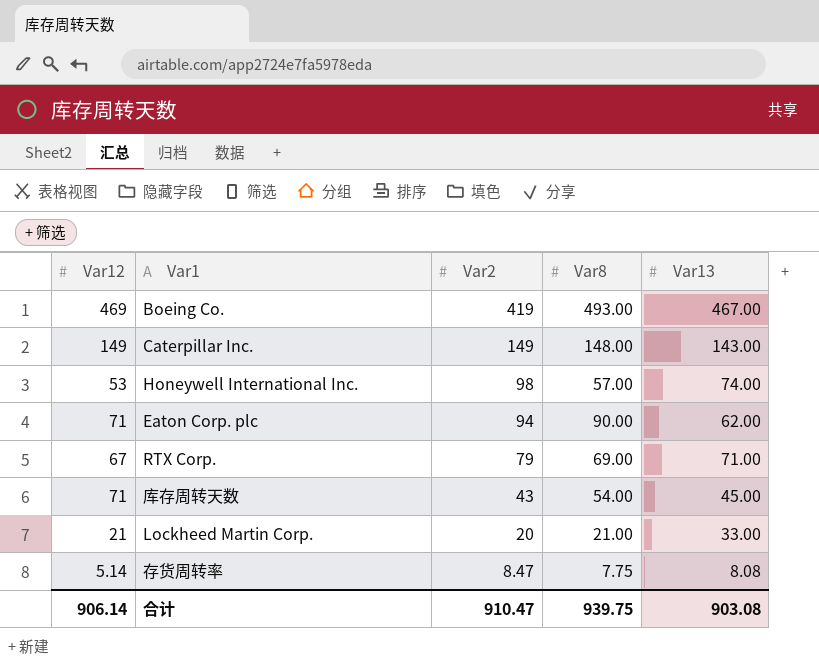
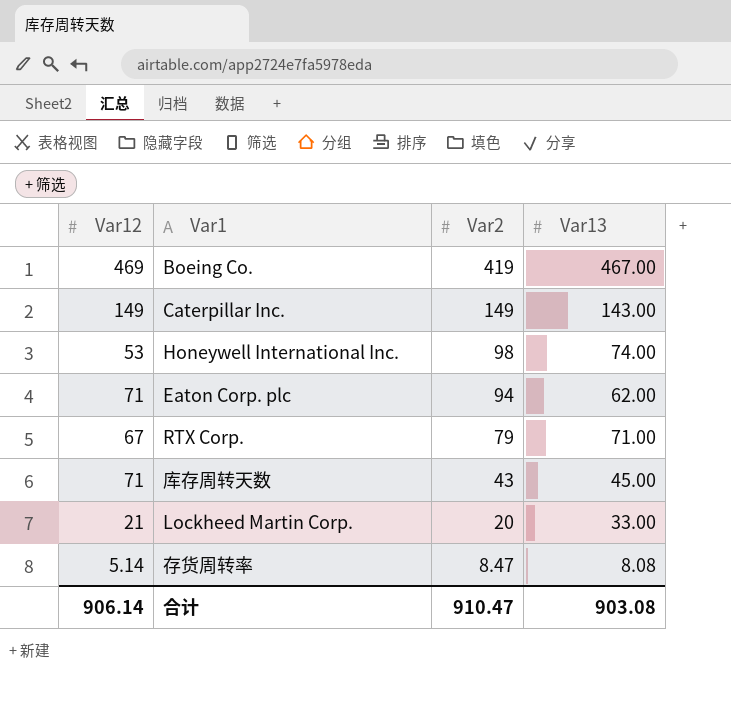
column Var8 | position: 4 -> none

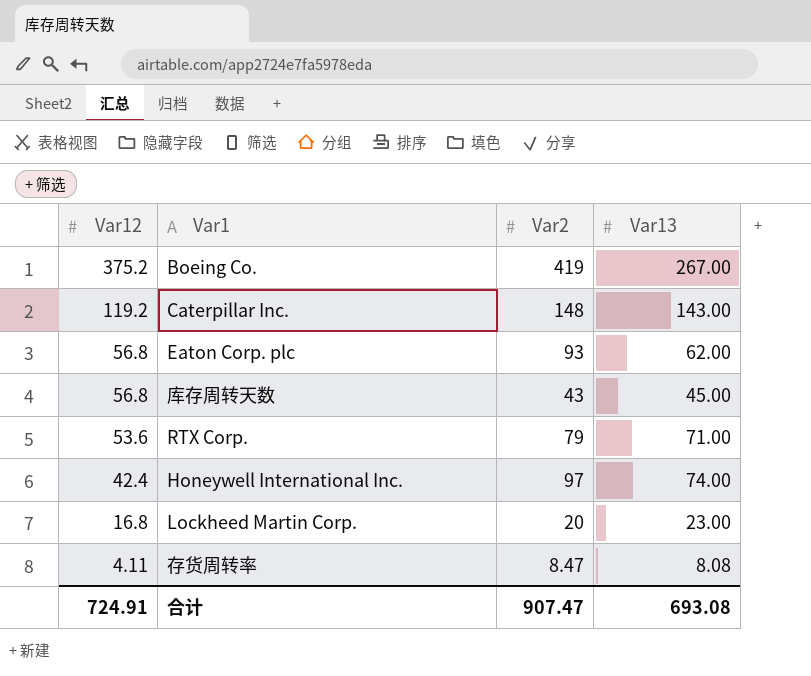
row order: Var2 descending -> Var12 descending
Boeing Co. | Var12: 469 -> 375.2
Boeing Co. | Var13: 467.00 -> 267.00
Caterpillar Inc. | Var12: 149 -> 119.2
Caterpillar Inc. | Var2: 149 -> 148
Eaton Corp. plc | Var12: 71 -> 56.8
Eaton Corp. plc | Var2: 94 -> 93
库存周转天数 | Var12: 71 -> 56.8
RTX Corp. | Var12: 67 -> 53.6
Honeywell International Inc. | Var12: 53 -> 42.4
Honeywell International Inc. | Var2: 98 -> 97
Lockheed Martin Corp. | Var12: 21 -> 16.8
Lockheed Martin Corp. | Var13: 33.00 -> 23.00
存货周转率 | Var12: 5.14 -> 4.11
合计 | Var12: 906.14 -> 724.91
合计 | Var2: 910.47 -> 907.47
合计 | Var13: 903.08 -> 693.08

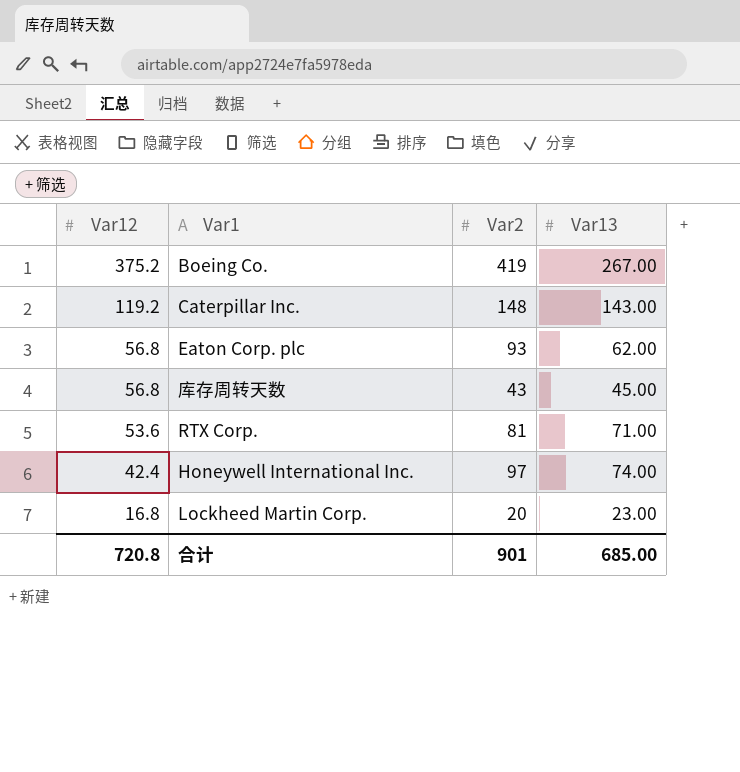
row 存货周转率: 4.11 | 8.47 | 8.08 -> none
RTX Corp. | Var2: 79 -> 81
合计 | Var12: 724.91 -> 720.8
合计 | Var2: 907.47 -> 901
合计 | Var13: 693.08 -> 685.00

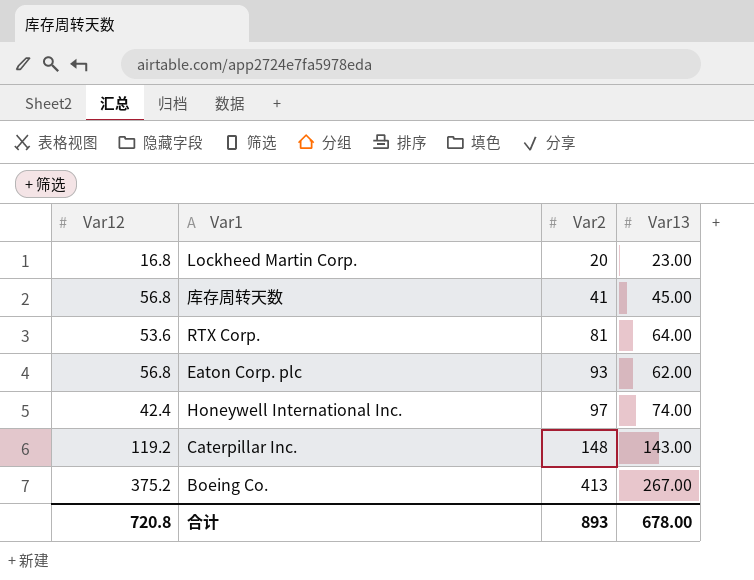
row order: Var12 descending -> Var2 ascending
库存周转天数 | Var2: 43 -> 41
RTX Corp. | Var13: 71.00 -> 64.00
Boeing Co. | Var2: 419 -> 413
合计 | Var2: 901 -> 893
合计 | Var13: 685.00 -> 678.00

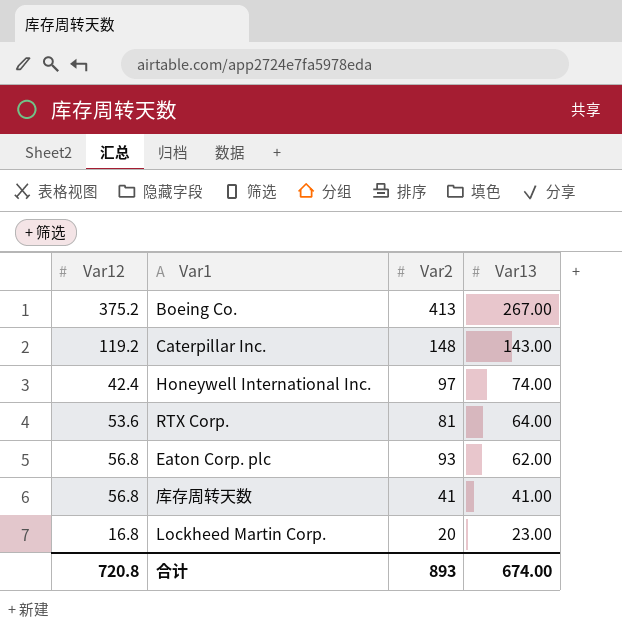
row order: Var2 ascending -> Var13 descending
库存周转天数 | Var13: 45.00 -> 41.00
合计 | Var13: 678.00 -> 674.00

